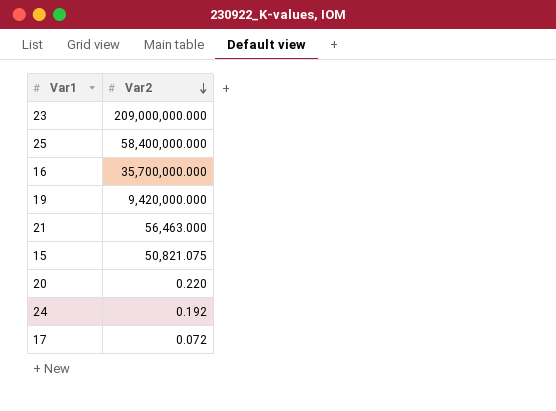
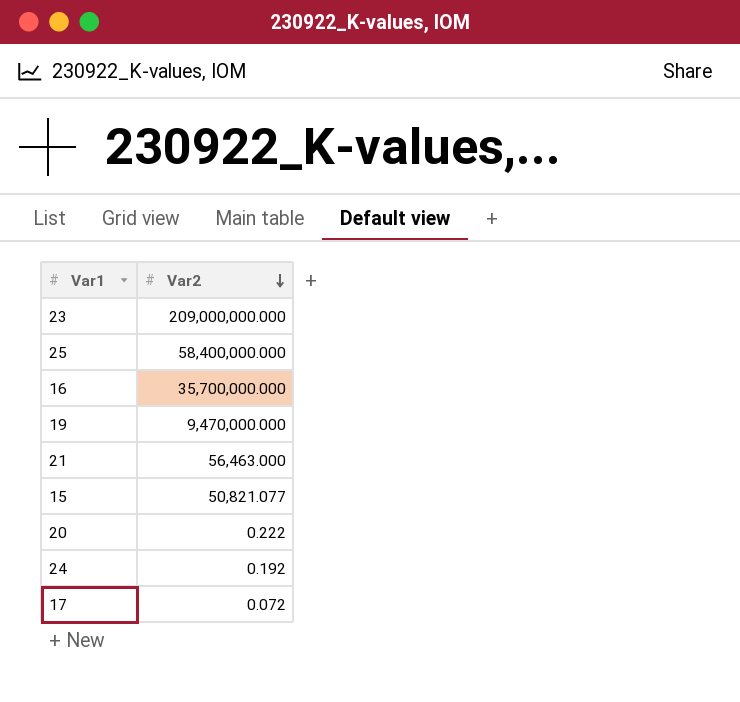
19 | Var2: 9,420,000.000 -> 9,470,000.000
15 | Var2: 50,821.075 -> 50,821.077
20 | Var2: 0.220 -> 0.222

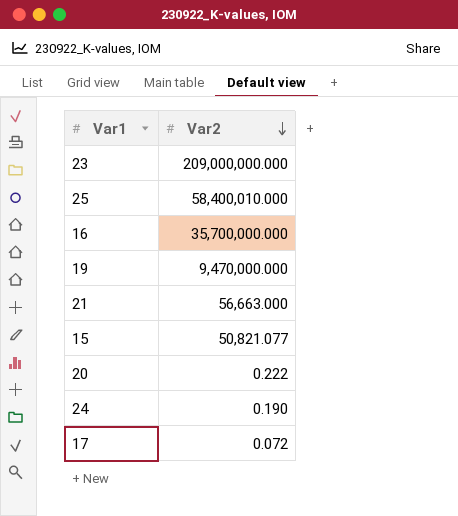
25 | Var2: 58,400,000.000 -> 58,400,010.000
21 | Var2: 56,463.000 -> 56,663.000
24 | Var2: 0.192 -> 0.190

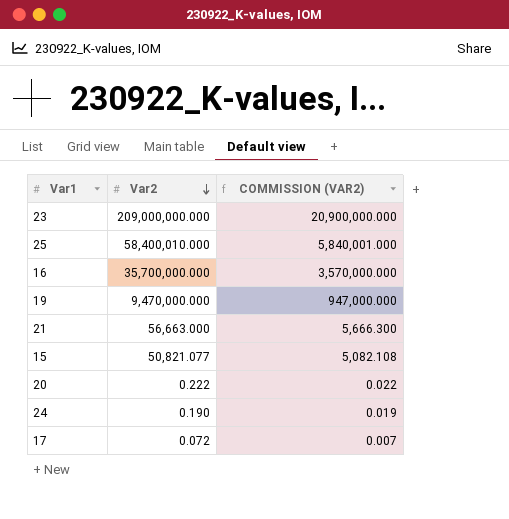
column COMMISSION (VAR2) | formula: none -> [Var2] * 0.1

